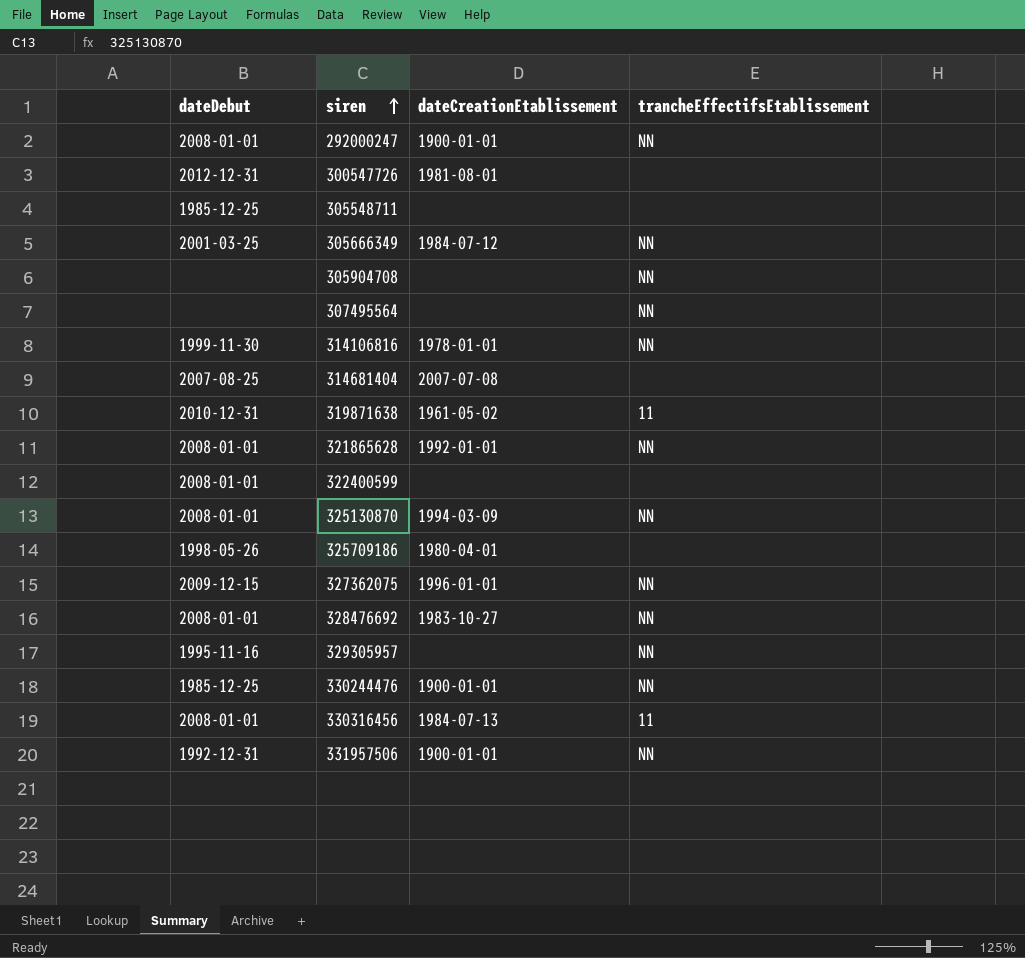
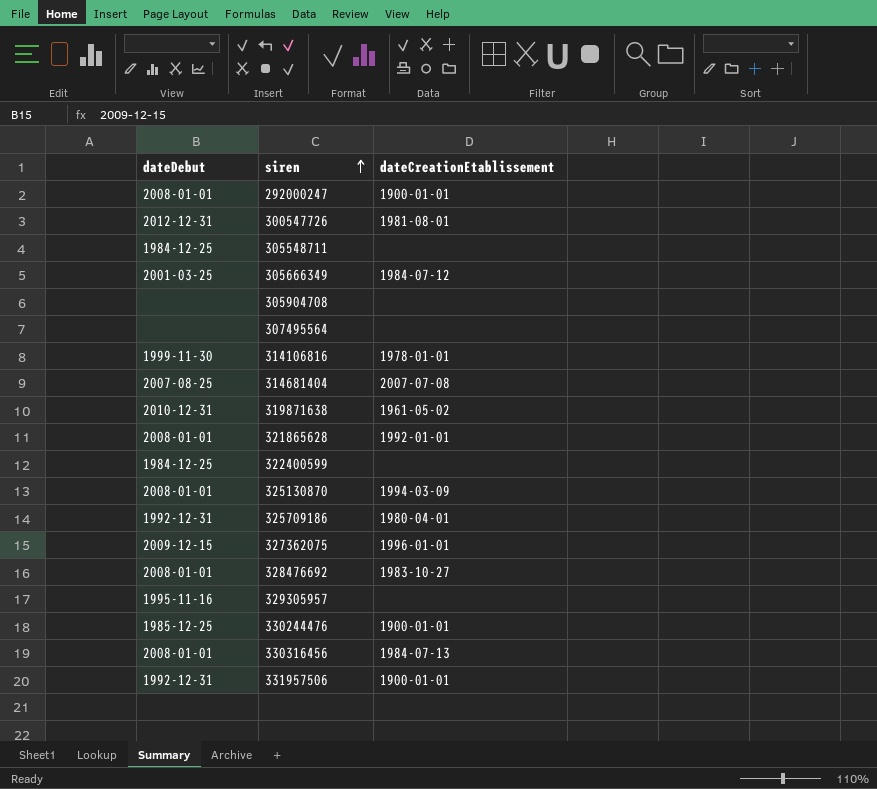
column trancheEffectifsEtablissement | position: 4 -> none
305548711 | dateDebut: 1985-12-25 -> 1984-12-25
322400599 | dateDebut: 2008-01-01 -> 1984-12-25
325709186 | dateDebut: 1998-05-26 -> 1992-12-31

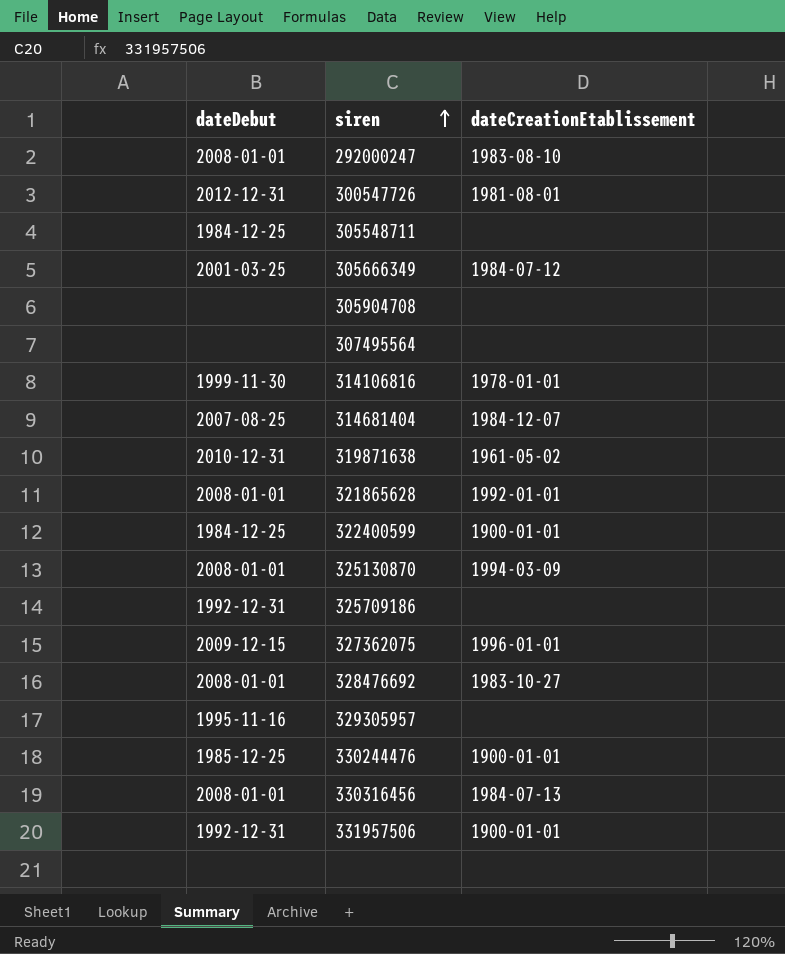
292000247 | dateCreationEtablissement: 1900-01-01 -> 1983-08-10
314681404 | dateCreationEtablissement: 2007-07-08 -> 1984-12-07
322400599 | dateCreationEtablissement: none -> 1900-01-01
325709186 | dateCreationEtablissement: 1980-04-01 -> none

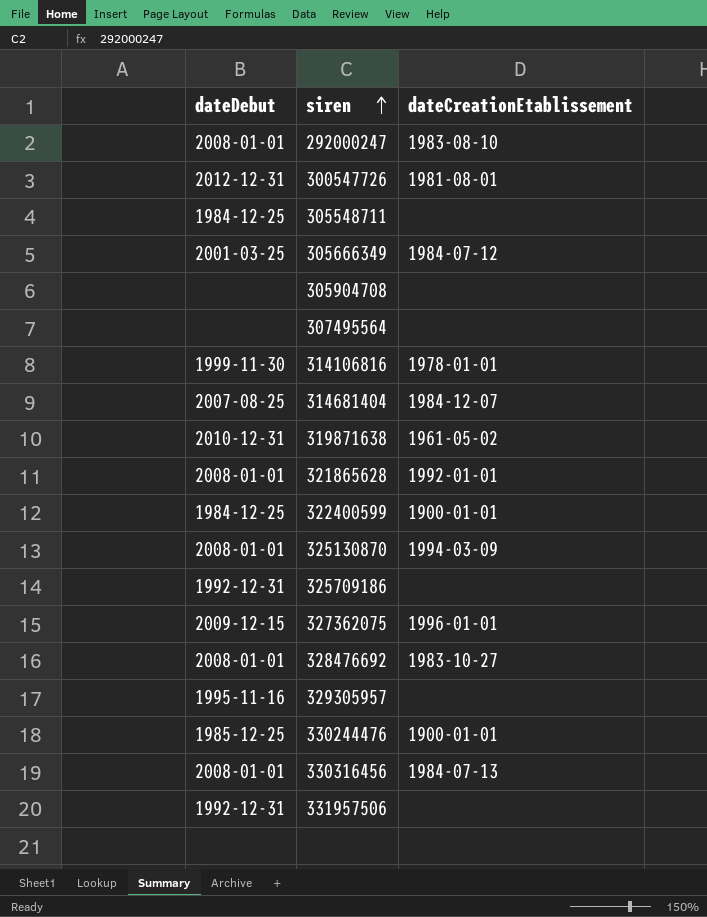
331957506 | dateCreationEtablissement: 1900-01-01 -> none

